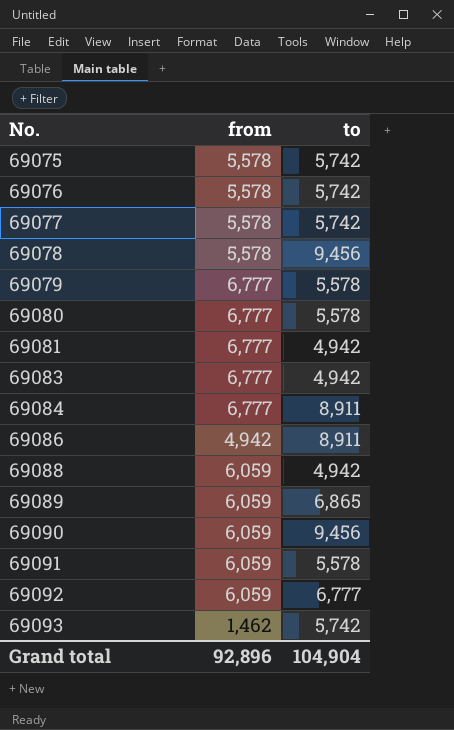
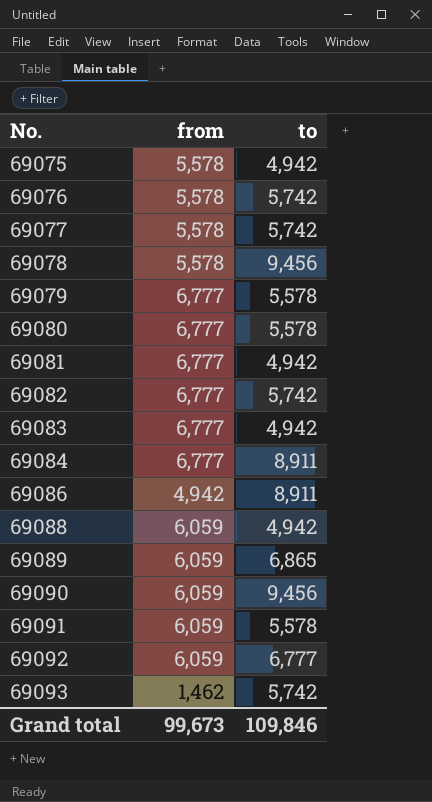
69075 | to: 5,742 -> 4,942
row 69082: none -> 6,777 | 5,742
Grand total | from: 92,896 -> 99,673
Grand total | to: 104,904 -> 109,846

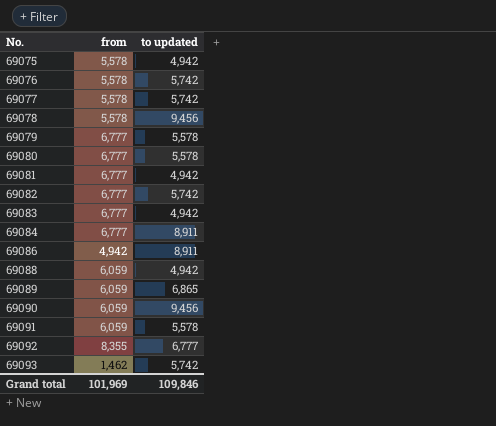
column name: to -> to updated
69092 | from: 6,059 -> 8,355
Grand total | from: 99,673 -> 101,969

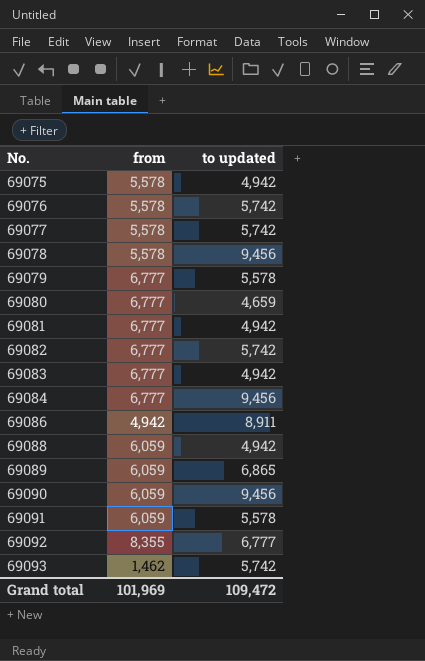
69080 | to updated: 5,578 -> 4,659
69084 | to updated: 8,911 -> 9,456
Grand total | to updated: 109,846 -> 109,472

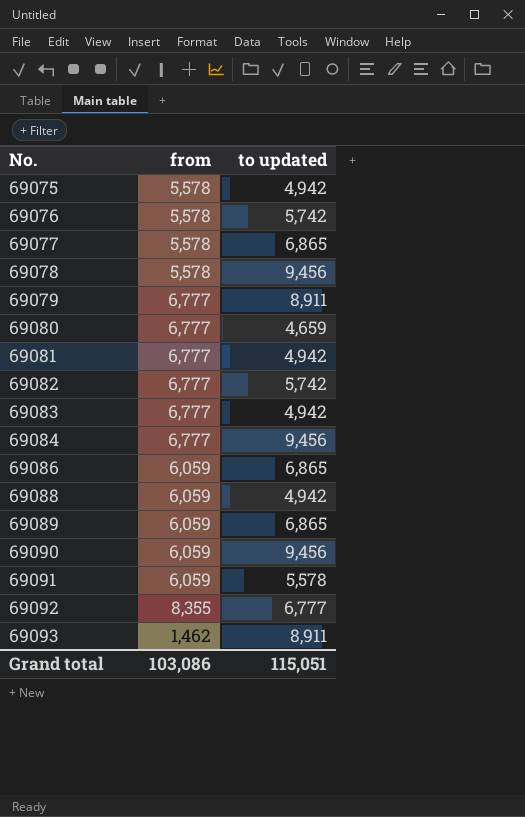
69077 | to updated: 5,742 -> 6,865
69079 | to updated: 5,578 -> 8,911
69086 | from: 4,942 -> 6,059
69086 | to updated: 8,911 -> 6,865
69093 | to updated: 5,742 -> 8,911
Grand total | from: 101,969 -> 103,086
Grand total | to updated: 109,472 -> 115,051

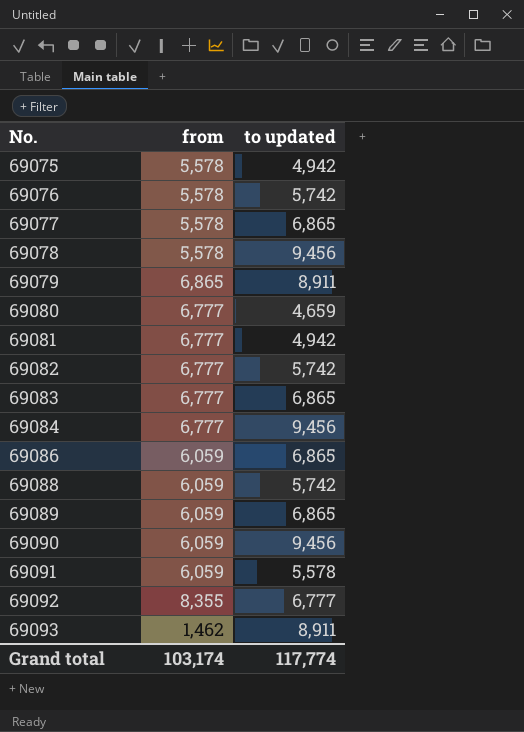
69079 | from: 6,777 -> 6,865
69083 | to updated: 4,942 -> 6,865
69088 | to updated: 4,942 -> 5,742
Grand total | from: 103,086 -> 103,174
Grand total | to updated: 115,051 -> 117,774

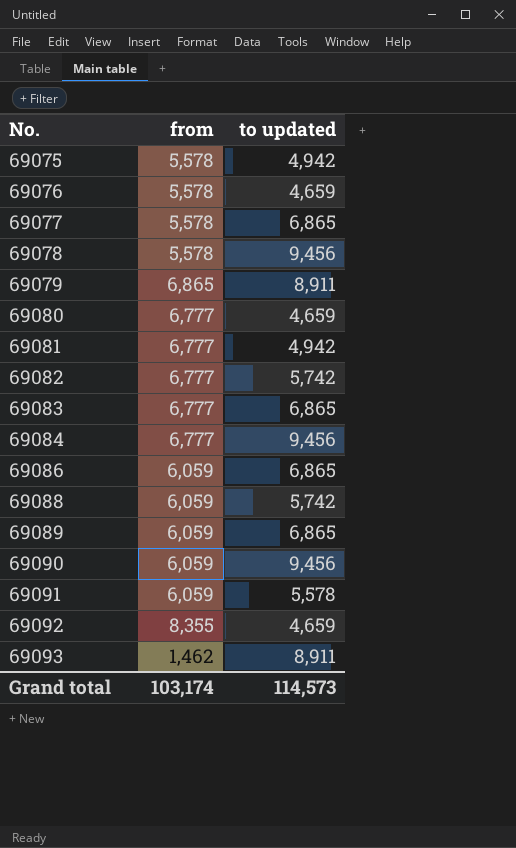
69076 | to updated: 5,742 -> 4,659
69092 | to updated: 6,777 -> 4,659
Grand total | to updated: 117,774 -> 114,573

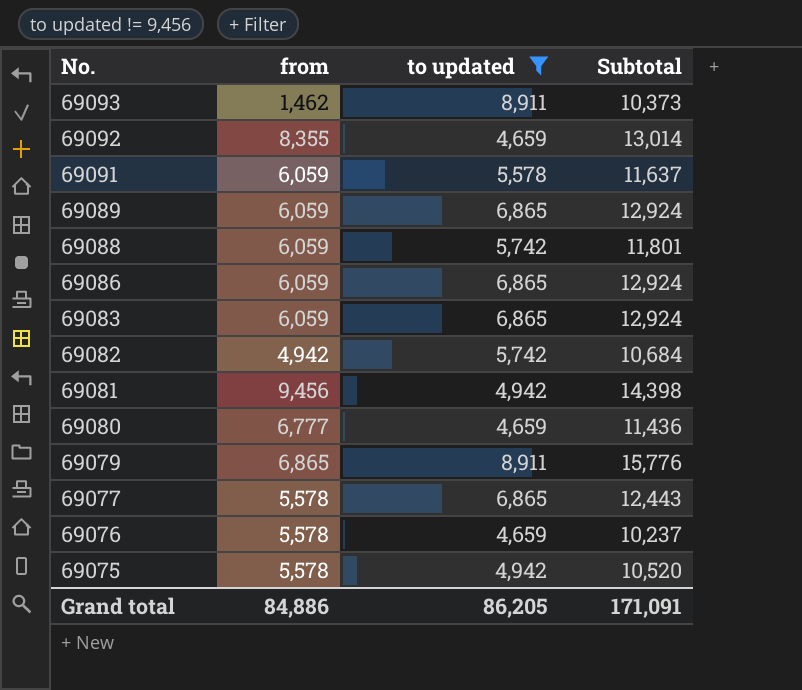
filter: none -> to updated != 9,456
row order: No. ascending -> No. descending
column Subtotal | formula: none -> [from] + [to updated]
69083 | from: 6,777 -> 6,059
69082 | from: 6,777 -> 4,942
69081 | from: 6,777 -> 9,456
Grand total | from: 103,174 -> 84,886
Grand total | to updated: 114,573 -> 86,205

